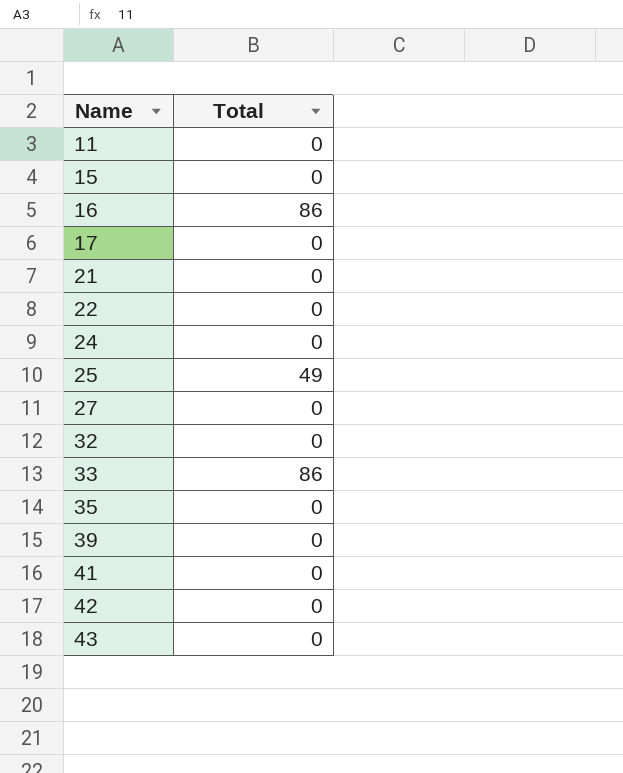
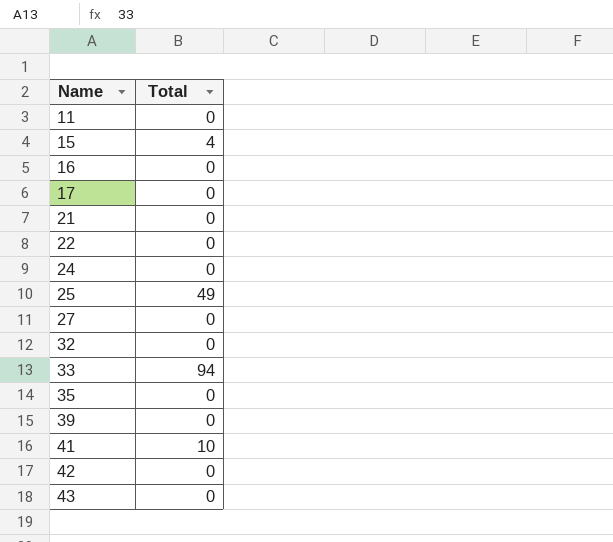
15 | Total: 0 -> 4
16 | Total: 86 -> 0
33 | Total: 86 -> 94
41 | Total: 0 -> 10

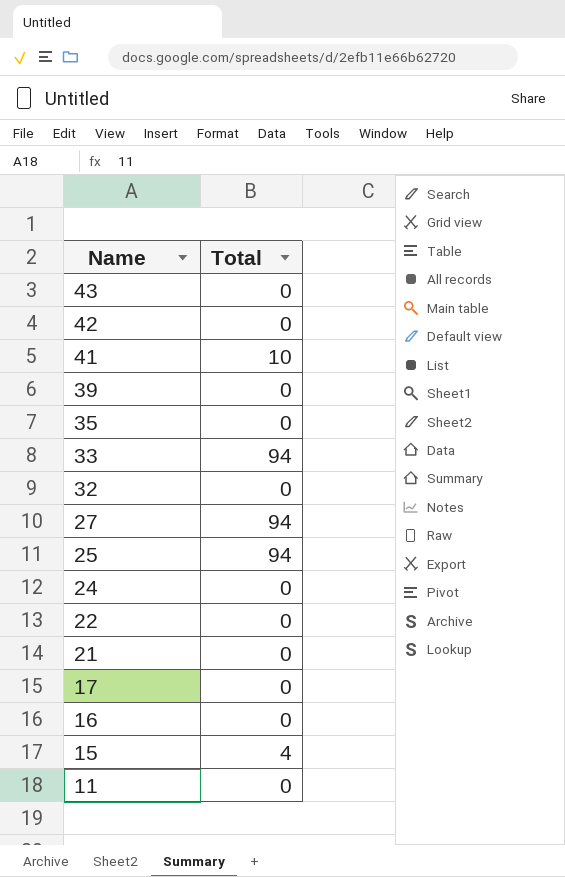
row order: Name ascending -> Name descending
27 | Total: 0 -> 94
25 | Total: 49 -> 94

